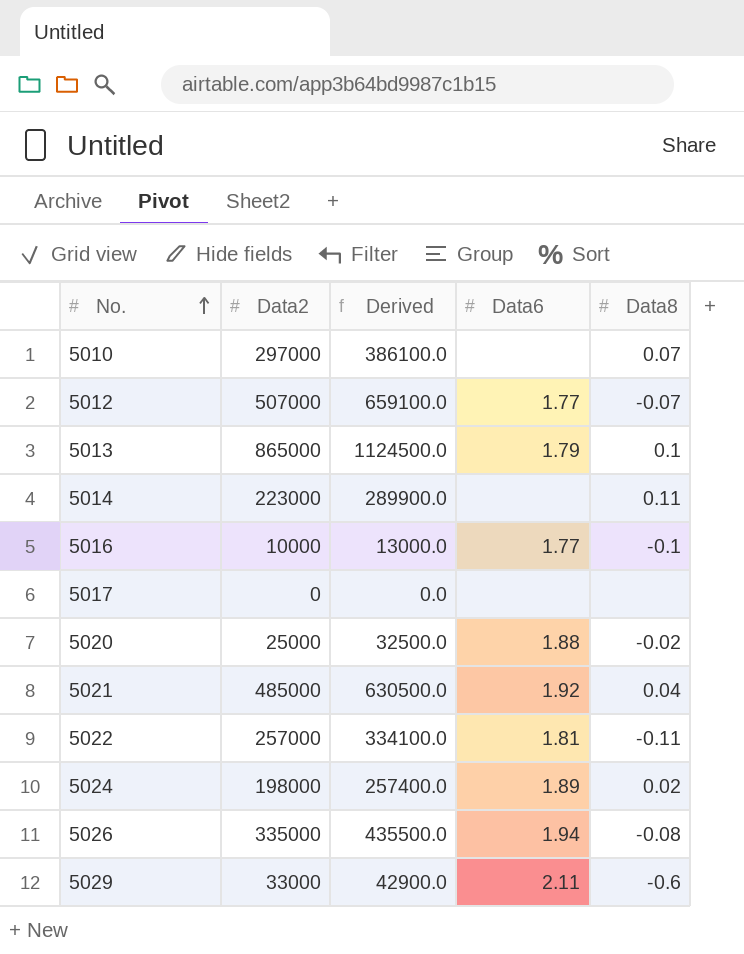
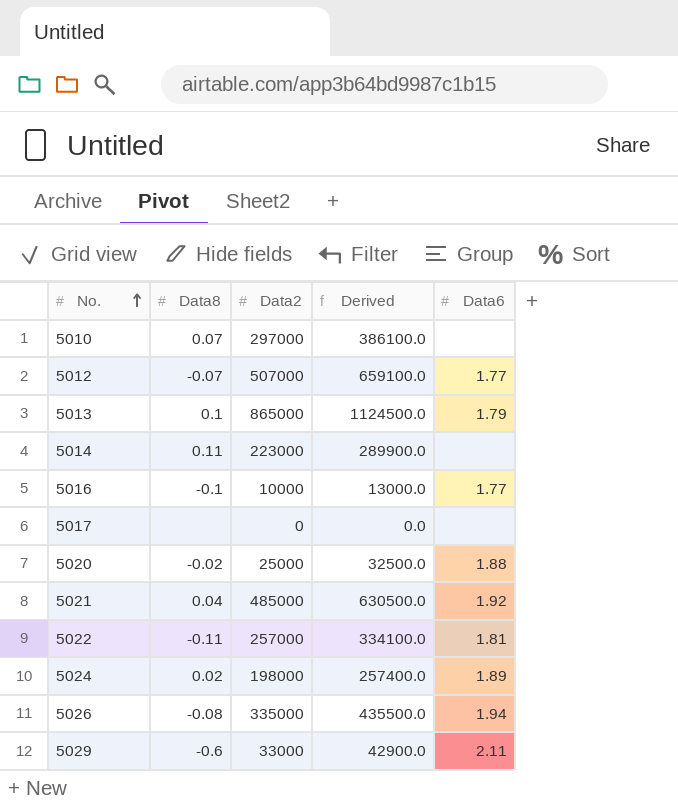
column Data8 | position: 5 -> 2

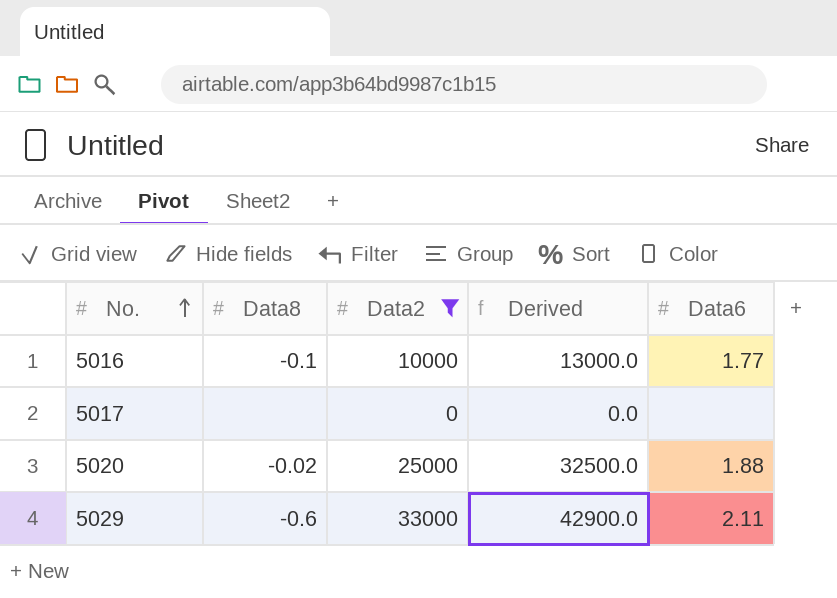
filter: none -> Data2 <= 33000

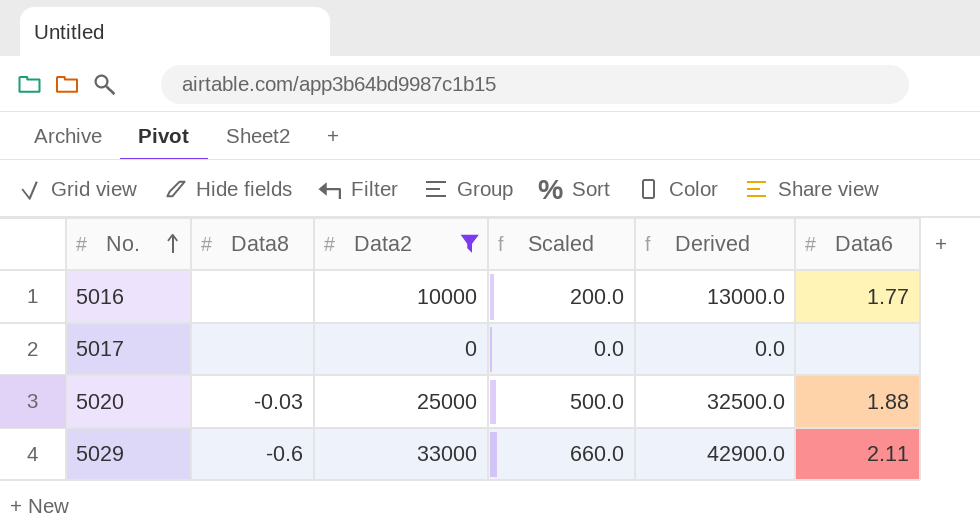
column Scaled | formula: none -> [Data2] * 0.02
5016 | Data8: -0.1 -> none
5020 | Data8: -0.02 -> -0.03

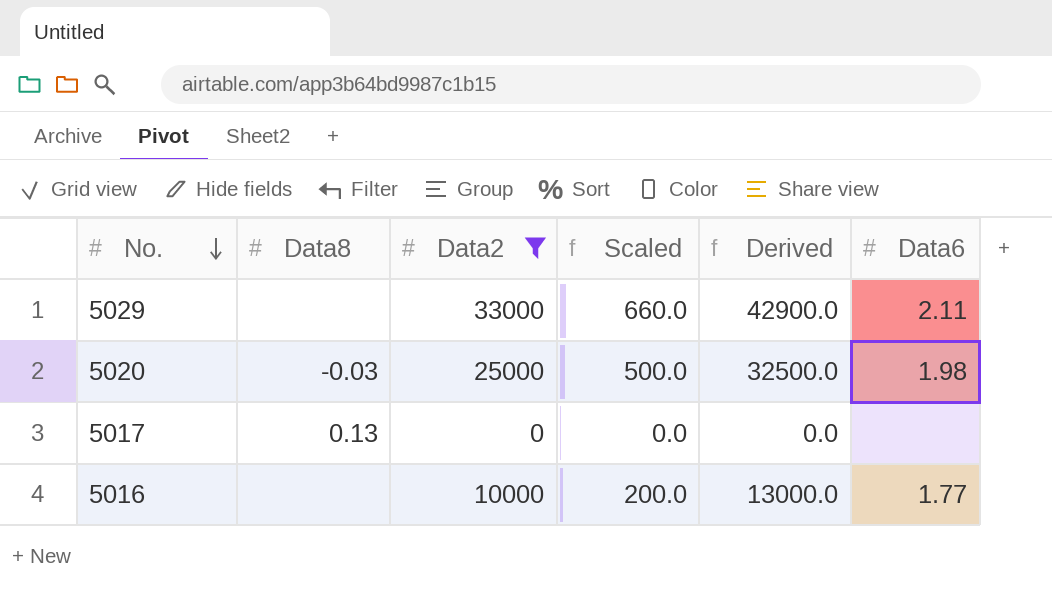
row order: No. ascending -> No. descending
5029 | Data8: -0.6 -> none
5020 | Data6: 1.88 -> 1.98
5017 | Data8: none -> 0.13

